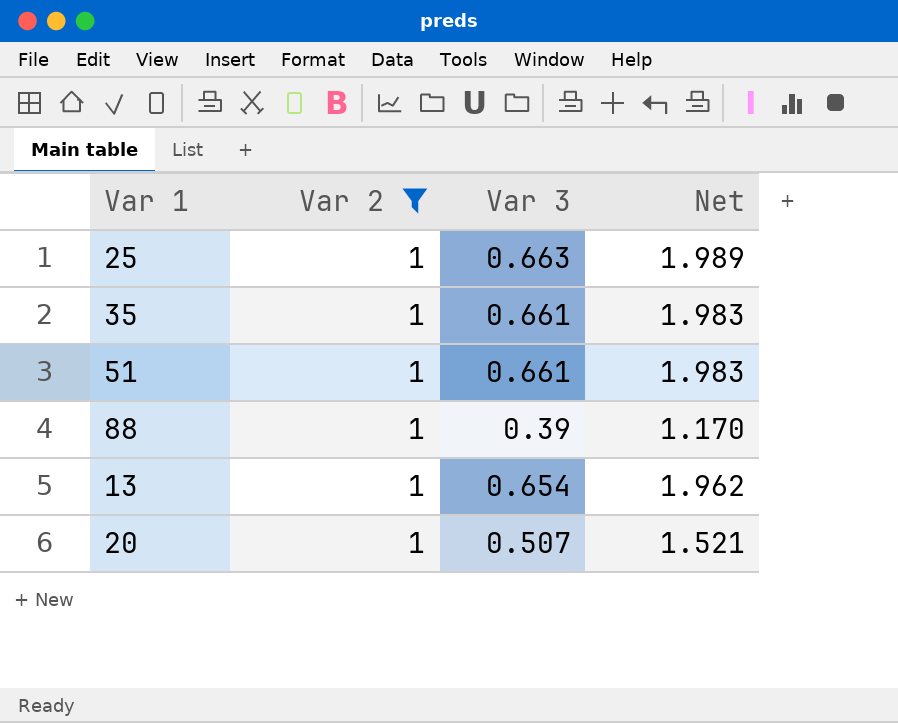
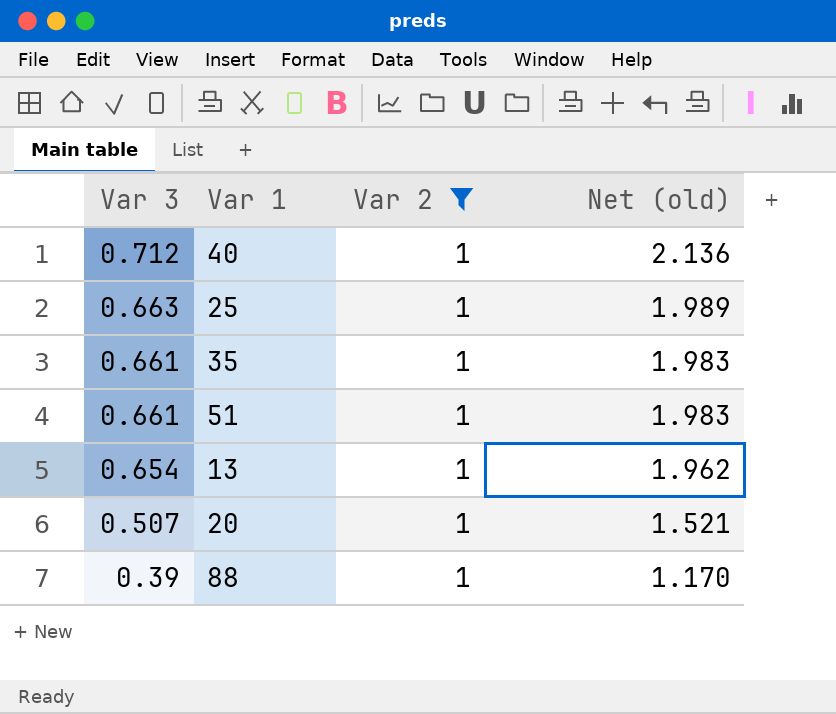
row order: none -> Var 3 descending
column Var 3 | position: 3 -> 1
column name: Net -> Net (old)
row 40: none -> 0.712 | 1 | 2.136

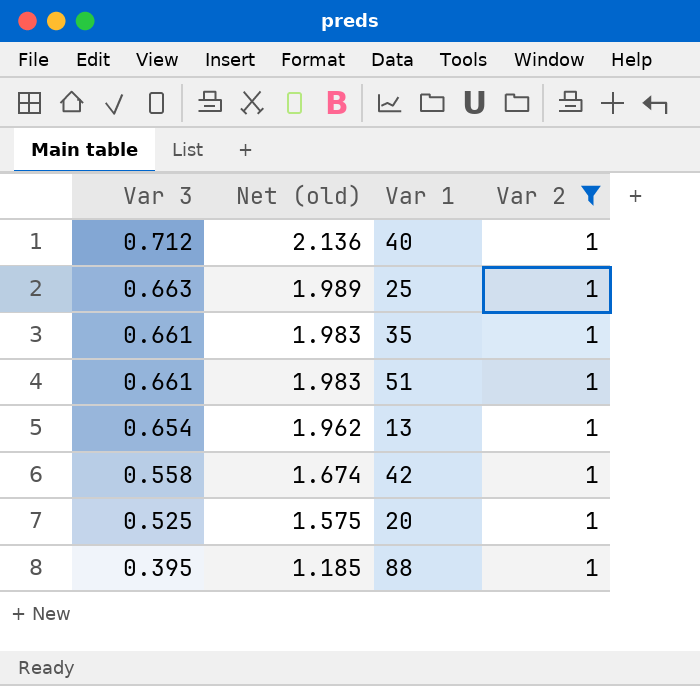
column Net (old) | position: 4 -> 2
row 42: none -> 0.558 | 1.674 | 1
20 | Var 3: 0.507 -> 0.525
20 | Net (old): 1.521 -> 1.575
88 | Var 3: 0.39 -> 0.395
88 | Net (old): 1.170 -> 1.185

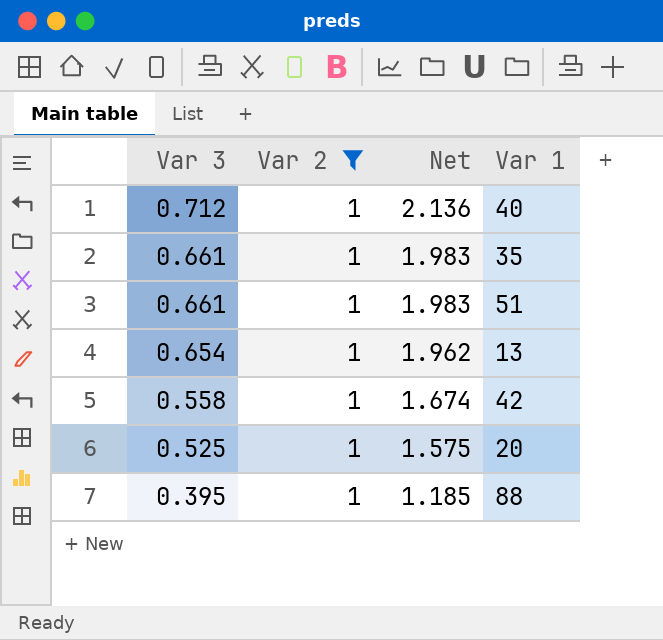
column Var 2 | position: 4 -> 2
column name: Net (old) -> Net
row 25: 0.663 | 1.989 | 1 -> none

